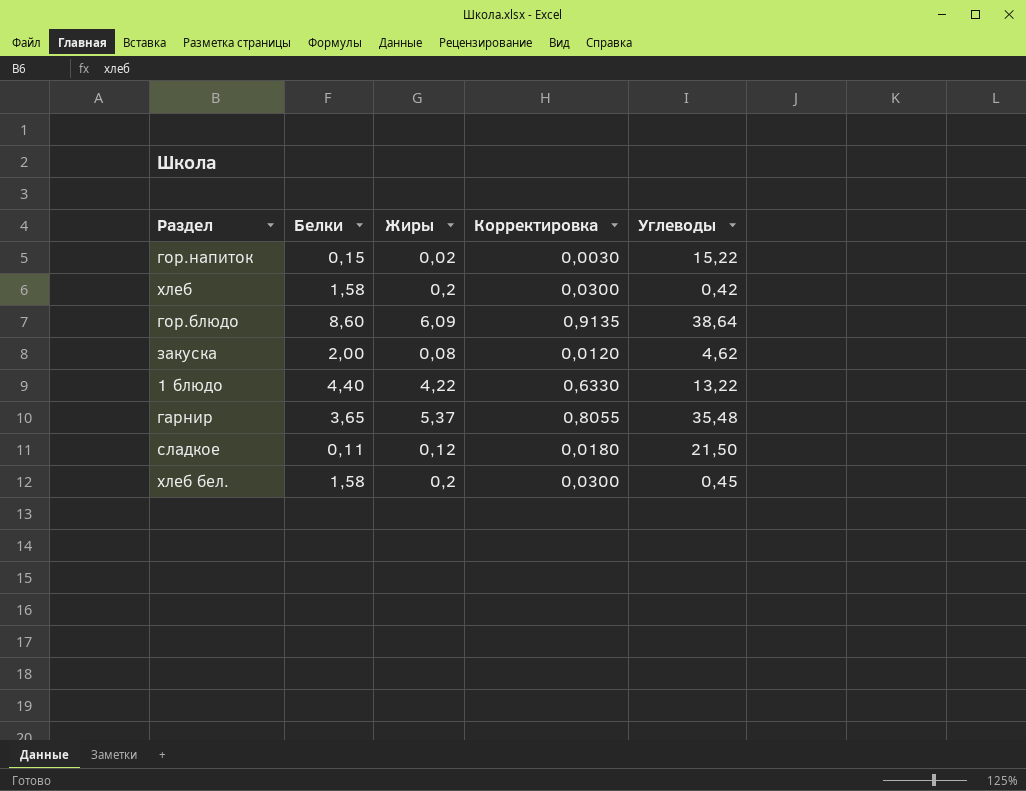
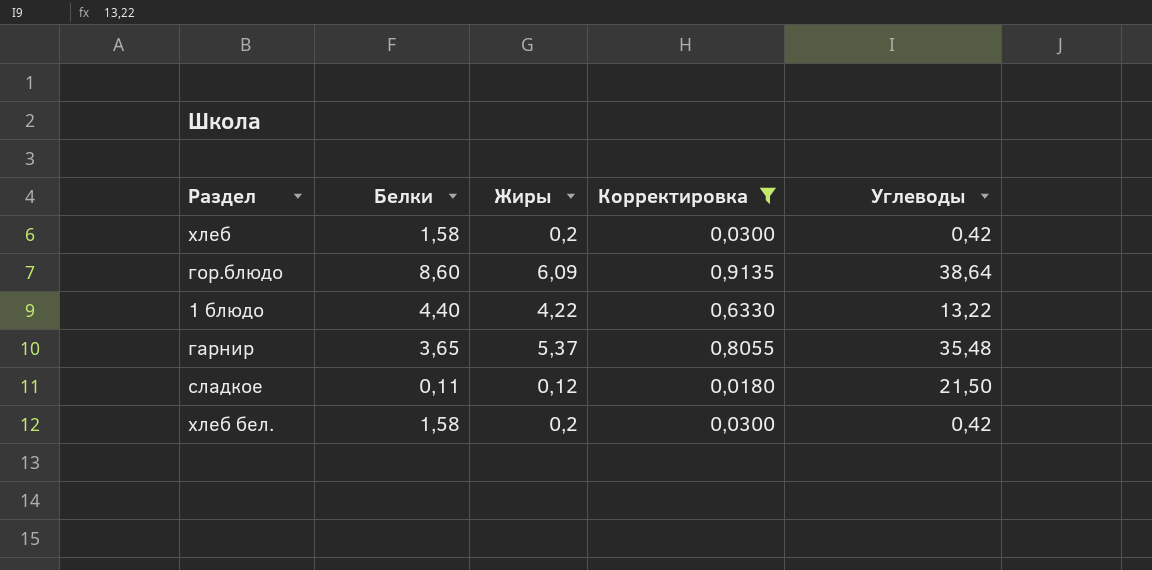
filter: none -> Корректировка >= 0,0180
хлеб бел. | Углеводы: 0,45 -> 0,42

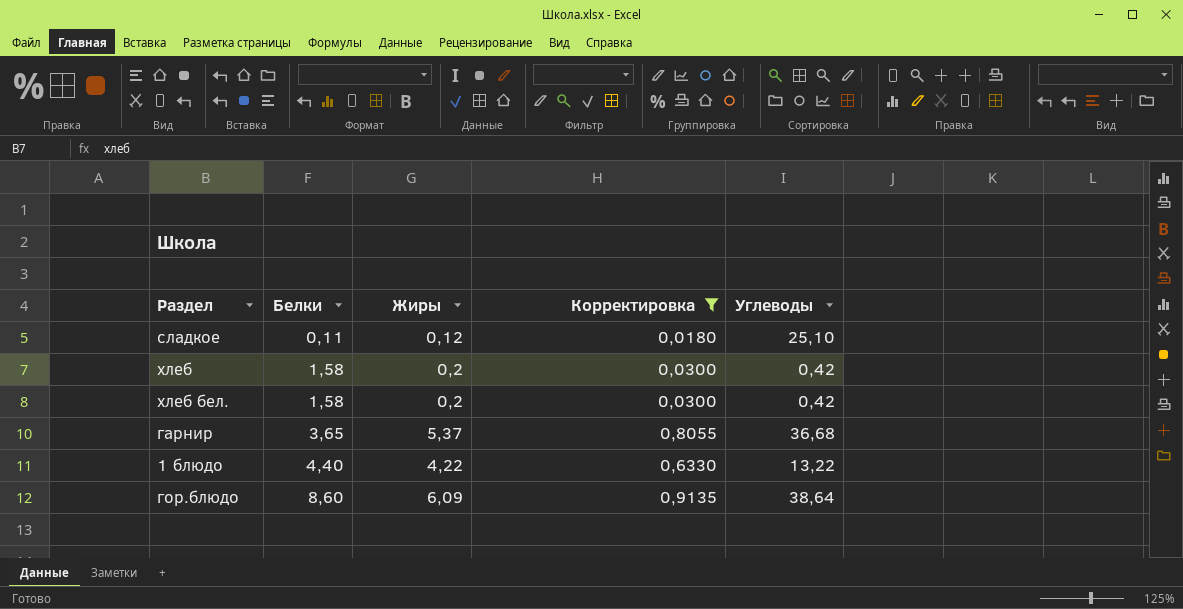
row order: none -> Белки ascending
сладкое | Углеводы: 21,50 -> 25,10
гарнир | Углеводы: 35,48 -> 36,68

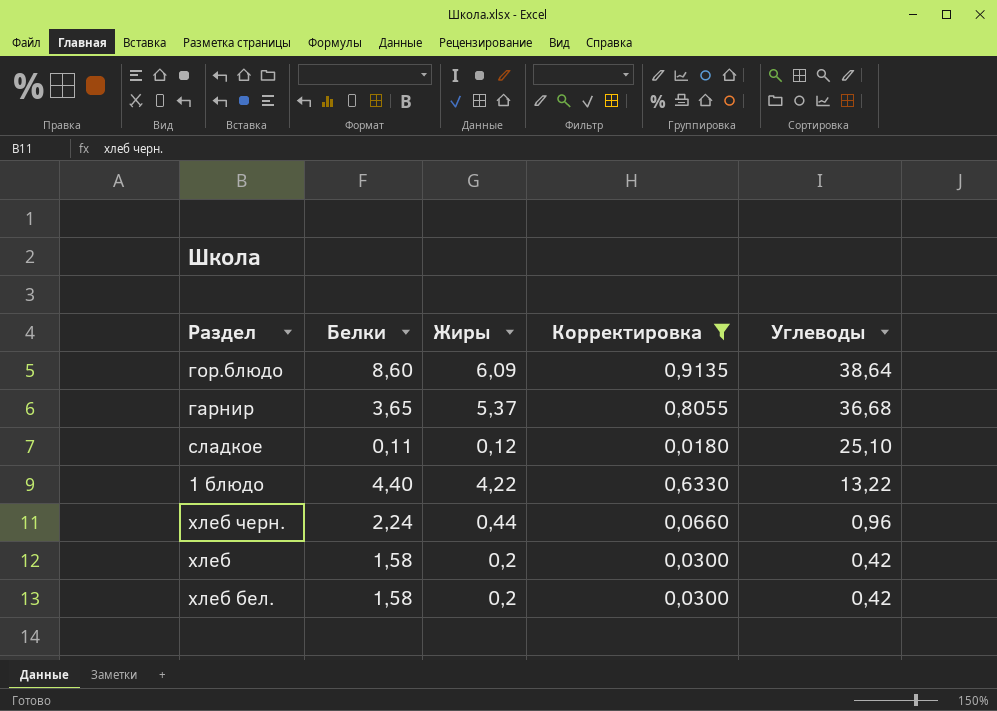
row order: Белки ascending -> Углеводы descending
row хлеб черн.: none -> 2,24 | 0,44 | 0,0660 | 0,96

